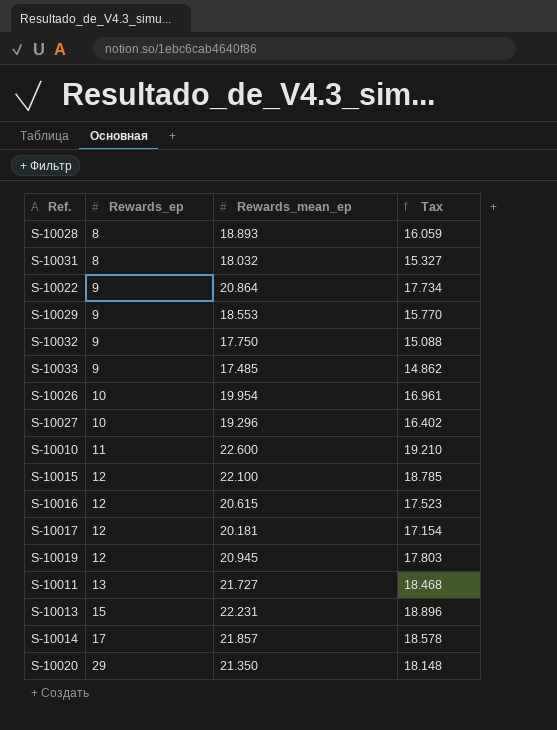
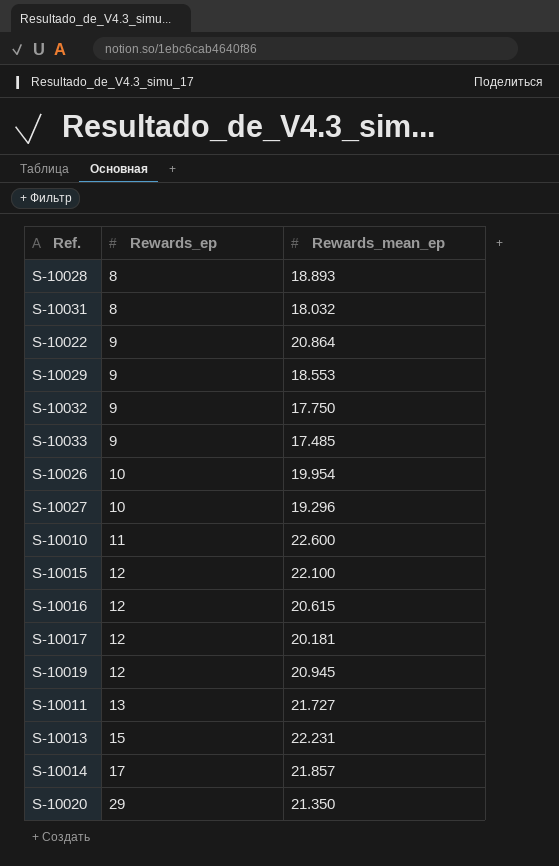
column Tax | formula: [Rewards_mean_ep] * 0.85 -> none

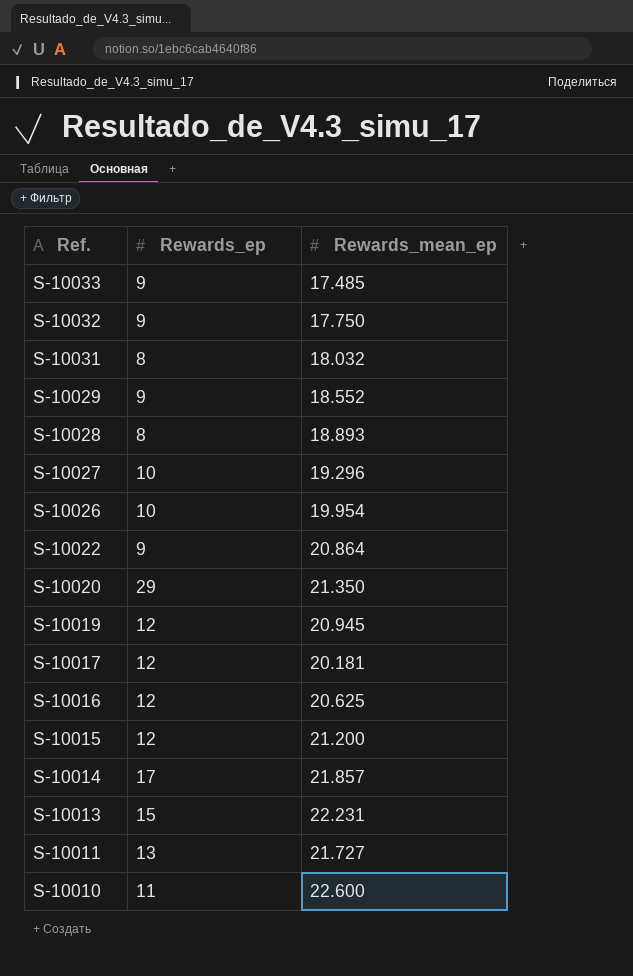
row order: Rewards_ep ascending -> Ref. descending
S-10029 | Rewards_mean_ep: 18.553 -> 18.552
S-10016 | Rewards_mean_ep: 20.615 -> 20.625
S-10015 | Rewards_mean_ep: 22.100 -> 21.200

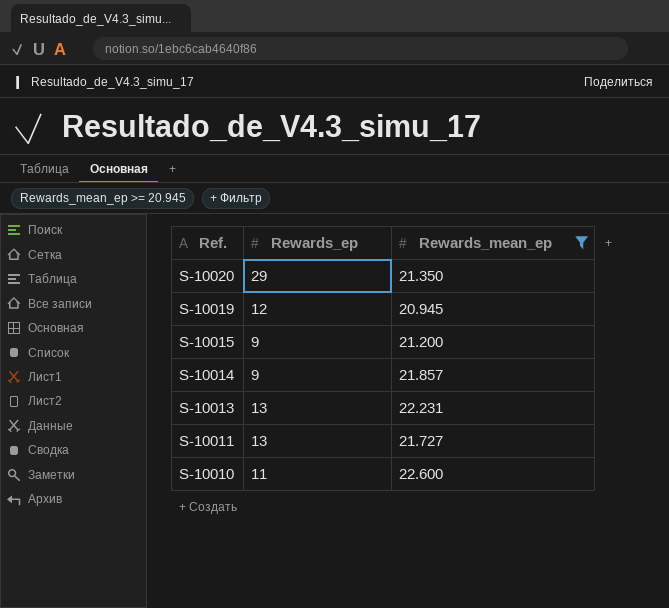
filter: none -> Rewards_mean_ep >= 20.945
S-10015 | Rewards_ep: 12 -> 9
S-10014 | Rewards_ep: 17 -> 9
S-10013 | Rewards_ep: 15 -> 13

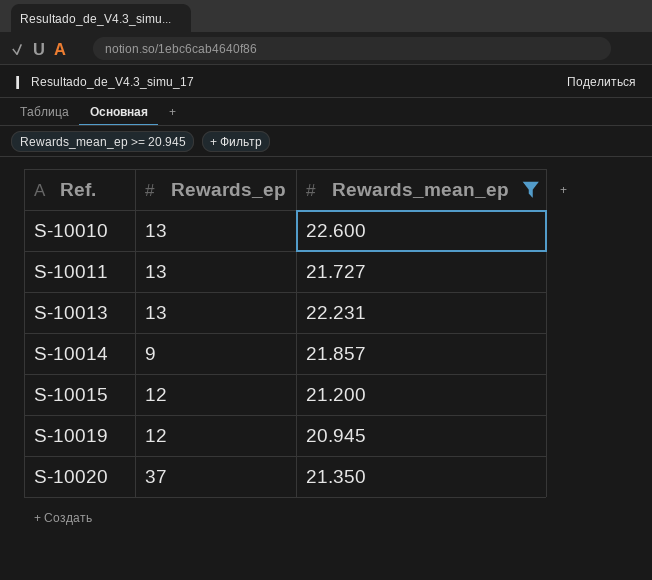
row order: Ref. descending -> Ref. ascending
S-10010 | Rewards_ep: 11 -> 13
S-10015 | Rewards_ep: 9 -> 12
S-10020 | Rewards_ep: 29 -> 37

